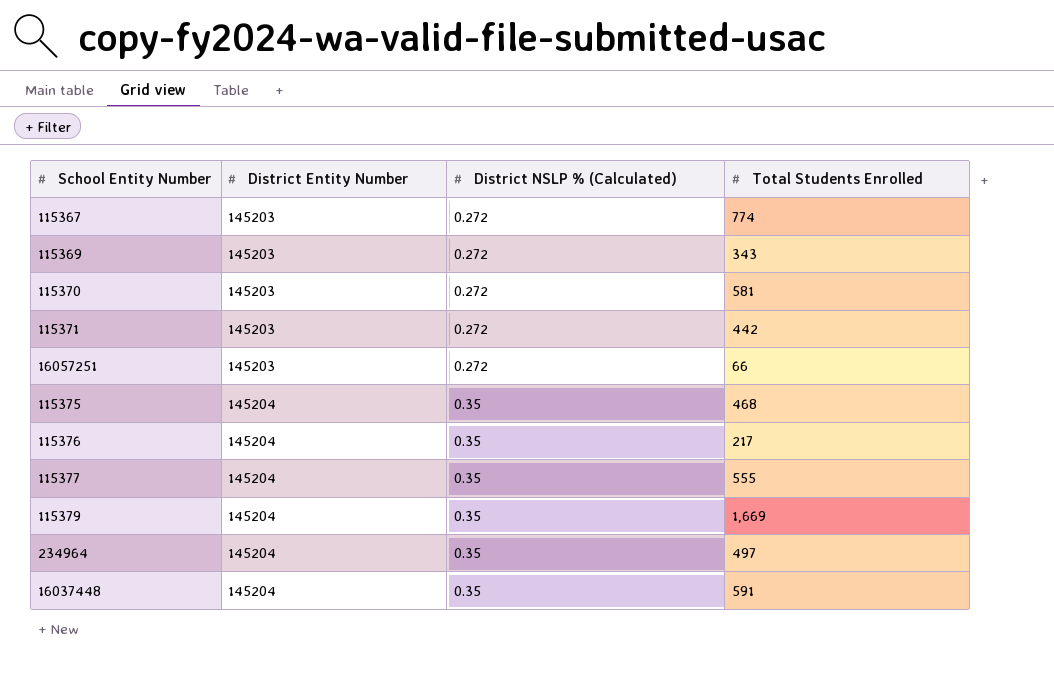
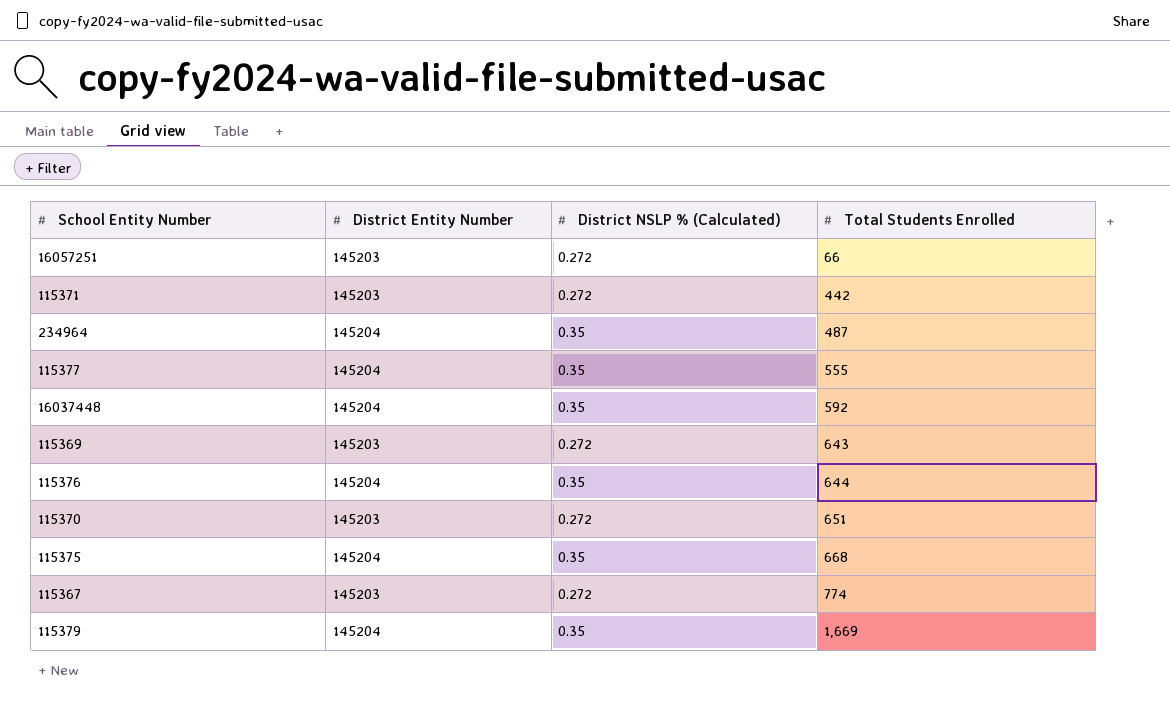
row order: District Entity Number ascending -> Total Students Enrolled ascending
234964 | Total Students Enrolled: 497 -> 487
16037448 | Total Students Enrolled: 591 -> 592
115369 | Total Students Enrolled: 343 -> 643
115376 | Total Students Enrolled: 217 -> 644
115370 | Total Students Enrolled: 581 -> 651
115375 | Total Students Enrolled: 468 -> 668

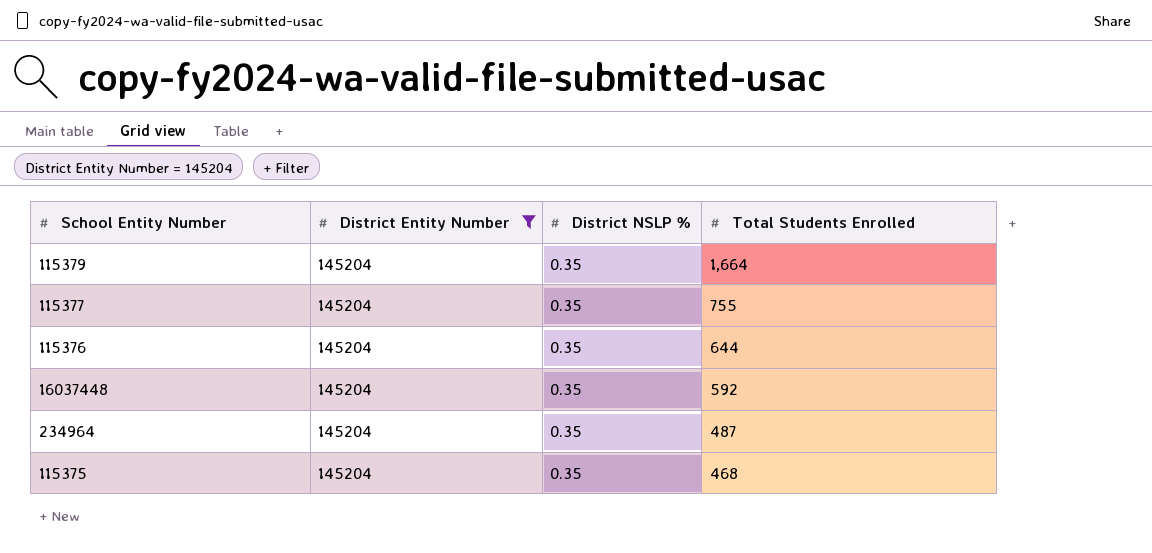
filter: none -> District Entity Number = 145204
row order: Total Students Enrolled ascending -> Total Students Enrolled descending
column name: District NSLP % (Calculated) -> District NSLP %
115379 | Total Students Enrolled: 1,669 -> 1,664
115377 | Total Students Enrolled: 555 -> 755
115375 | Total Students Enrolled: 668 -> 468

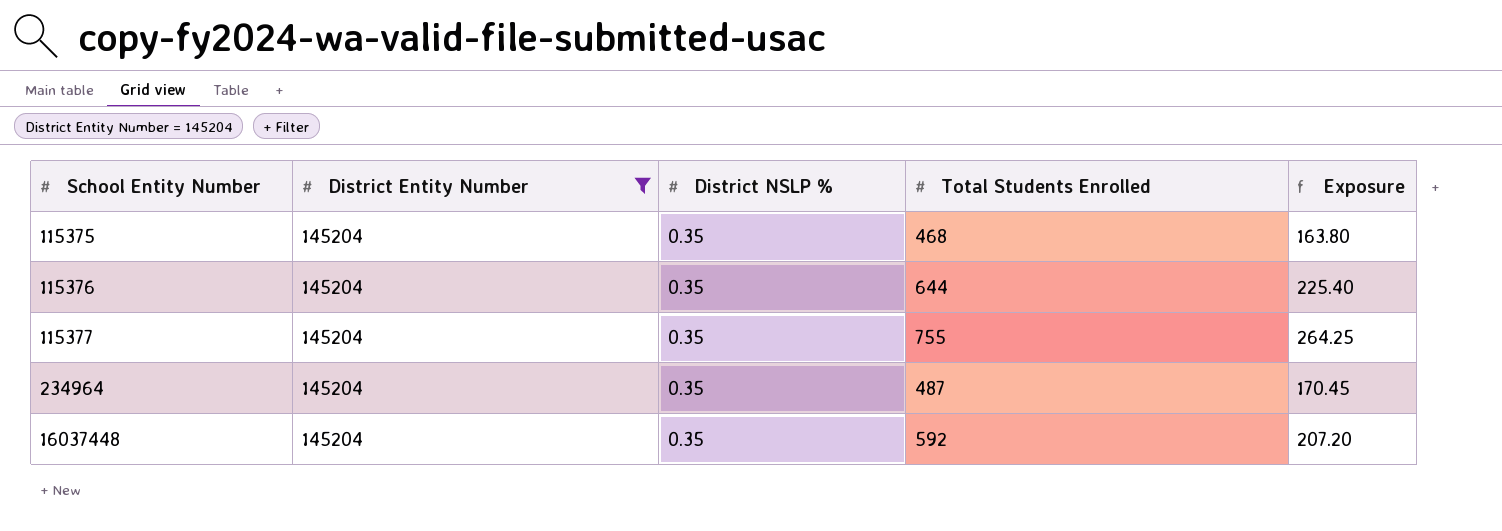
row order: Total Students Enrolled descending -> School Entity Number ascending
column Exposure | formula: none -> [District NSLP %] * [Total Students Enrolled]
row 115379: 145204 | 0.35 | 1,664 -> none

